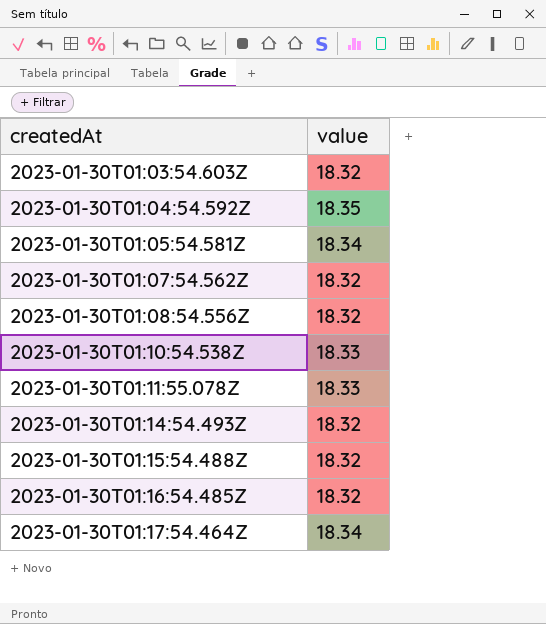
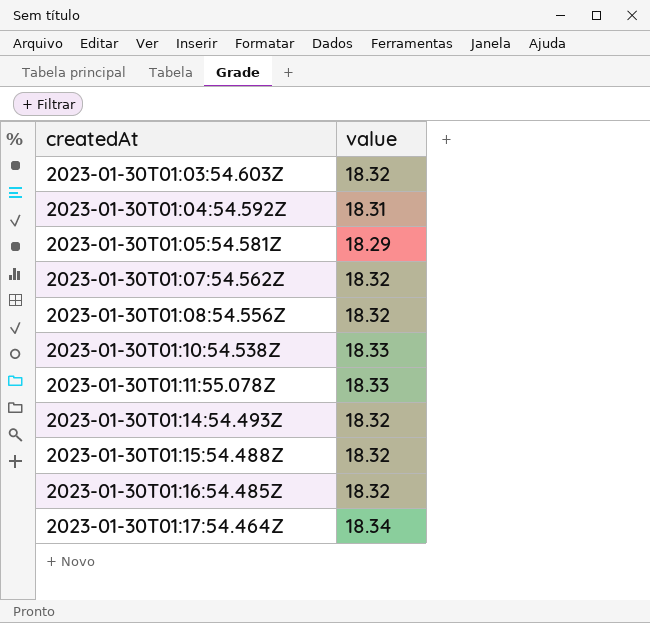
2023-01-30T01:04:54.592Z | value: 18.35 -> 18.31
2023-01-30T01:05:54.581Z | value: 18.34 -> 18.29

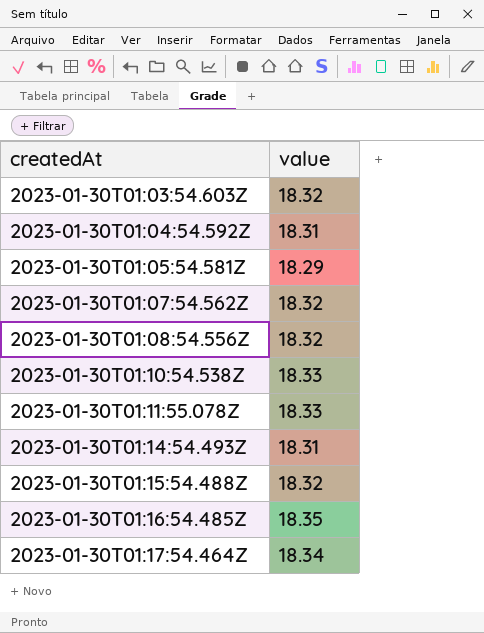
2023-01-30T01:14:54.493Z | value: 18.32 -> 18.31
2023-01-30T01:16:54.485Z | value: 18.32 -> 18.35

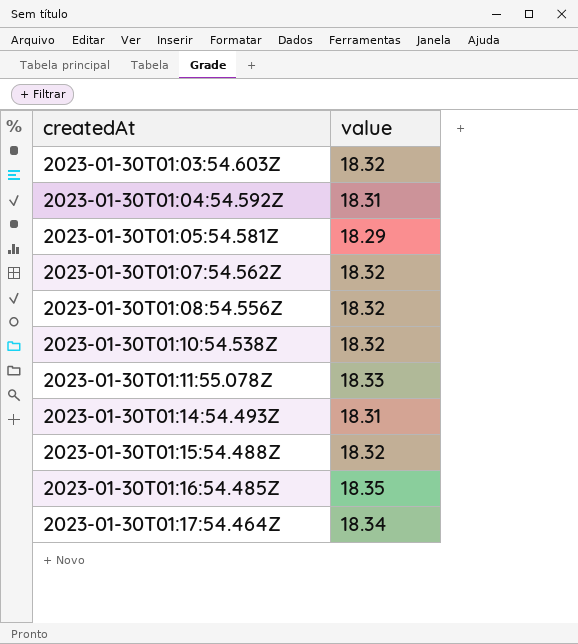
2023-01-30T01:10:54.538Z | value: 18.33 -> 18.32

